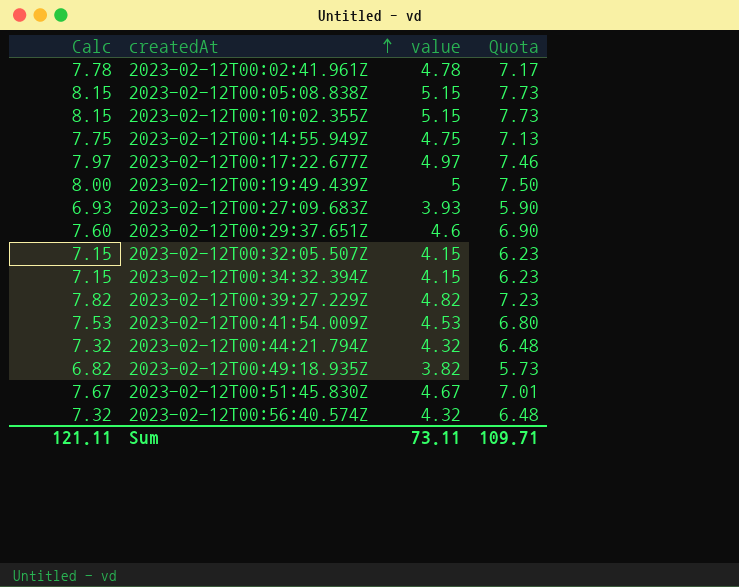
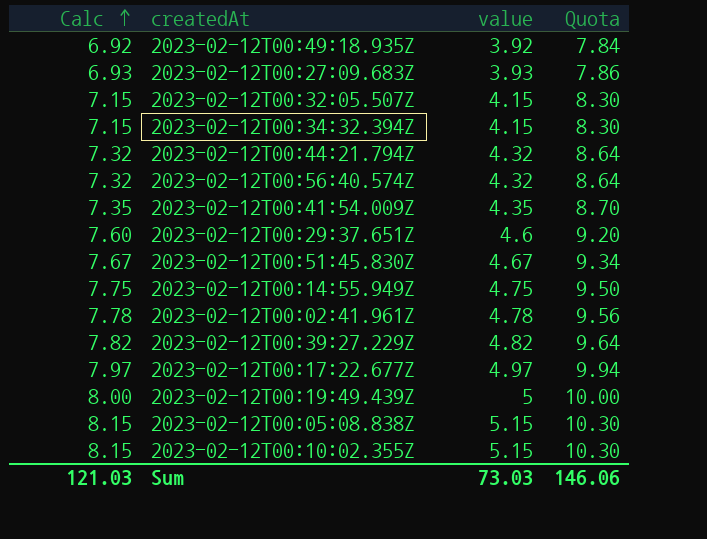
row order: createdAt ascending -> Calc ascending
column Quota | formula: [value] * 1.5 -> [value] * 2
2023-02-12T00:49:18.935Z | Calc: 6.82 -> 6.92
2023-02-12T00:49:18.935Z | value: 3.82 -> 3.92
2023-02-12T00:41:54.009Z | Calc: 7.53 -> 7.35
2023-02-12T00:41:54.009Z | value: 4.53 -> 4.35
Sum | Calc: 121.11 -> 121.03
Sum | value: 73.11 -> 73.03
Sum | Quota: 109.71 -> 146.06

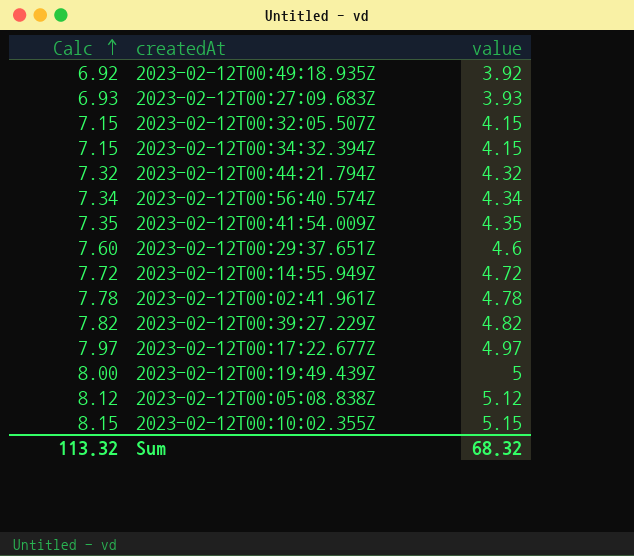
column Quota | formula: [value] * 2 -> none
row 2023-02-12T00:51:45.830Z: 7.67 | 4.67 | 9.34 -> none
2023-02-12T00:56:40.574Z | Calc: 7.32 -> 7.34
2023-02-12T00:56:40.574Z | value: 4.32 -> 4.34
2023-02-12T00:14:55.949Z | Calc: 7.75 -> 7.72
2023-02-12T00:14:55.949Z | value: 4.75 -> 4.72
2023-02-12T00:05:08.838Z | Calc: 8.15 -> 8.12
2023-02-12T00:05:08.838Z | value: 5.15 -> 5.12
Sum | Calc: 121.03 -> 113.32
Sum | value: 73.03 -> 68.32

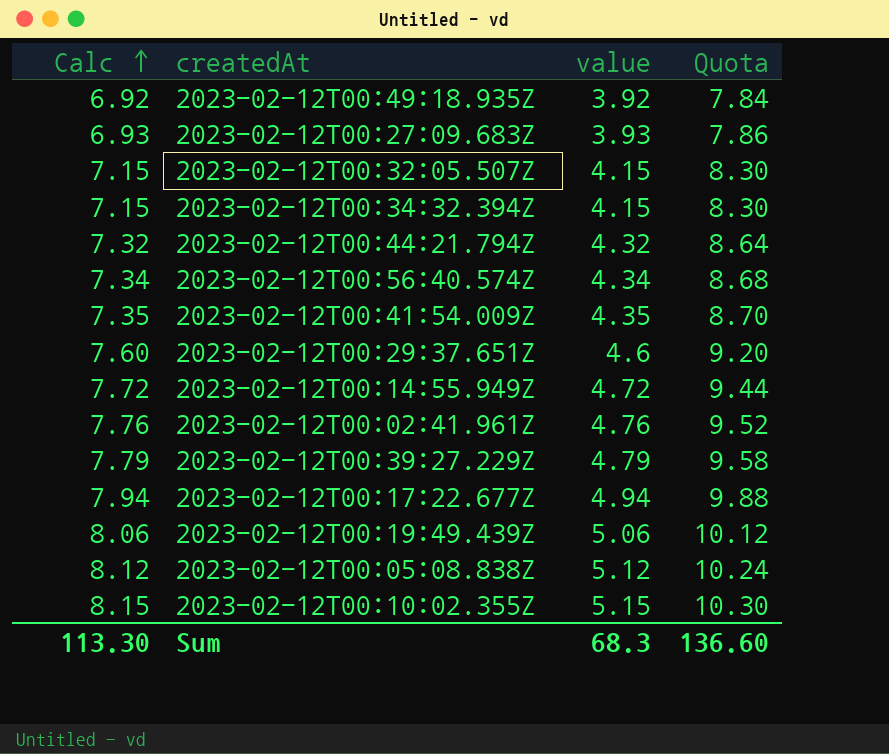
column Quota | formula: none -> [value] * 2
2023-02-12T00:02:41.961Z | Calc: 7.78 -> 7.76
2023-02-12T00:02:41.961Z | value: 4.78 -> 4.76
2023-02-12T00:39:27.229Z | Calc: 7.82 -> 7.79
2023-02-12T00:39:27.229Z | value: 4.82 -> 4.79
2023-02-12T00:17:22.677Z | Calc: 7.97 -> 7.94
2023-02-12T00:17:22.677Z | value: 4.97 -> 4.94
2023-02-12T00:19:49.439Z | Calc: 8.00 -> 8.06
2023-02-12T00:19:49.439Z | value: 5 -> 5.06
Sum | Calc: 113.32 -> 113.30
Sum | value: 68.32 -> 68.3

